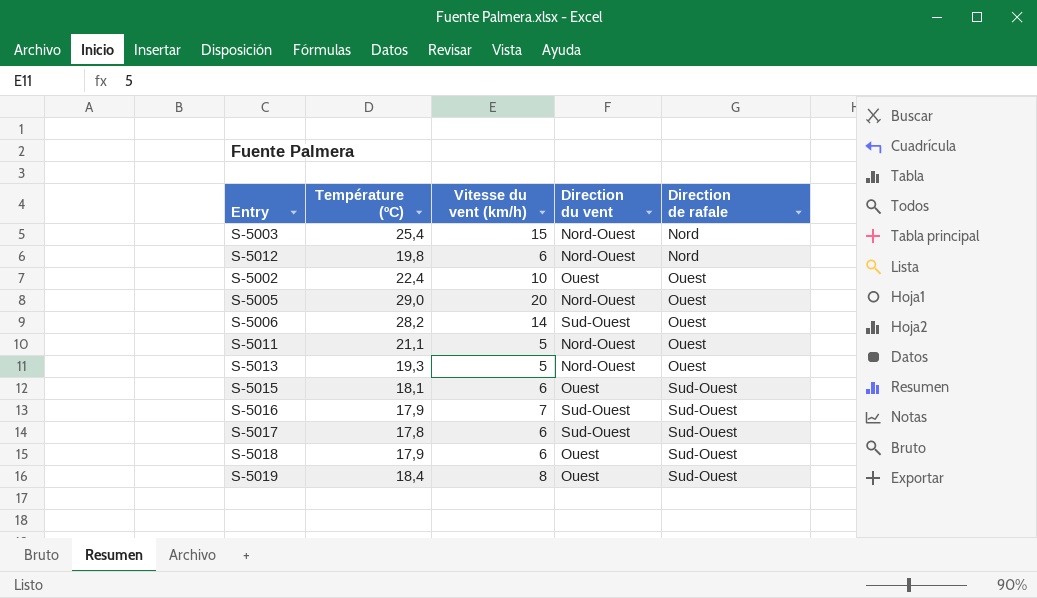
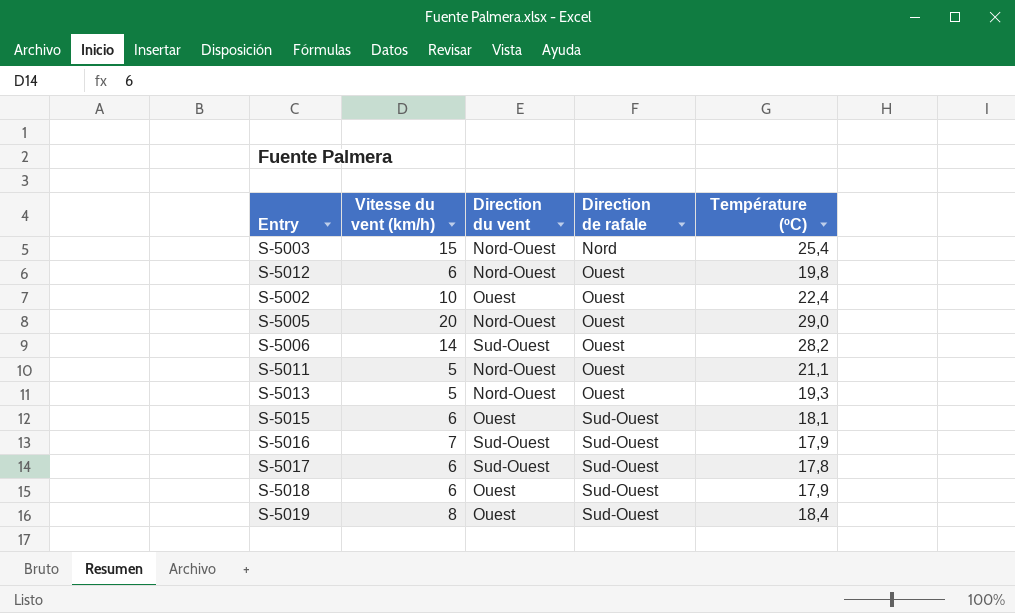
column Température (ºC) | position: 2 -> 5
S-5012 | Direction de rafale: Nord -> Ouest

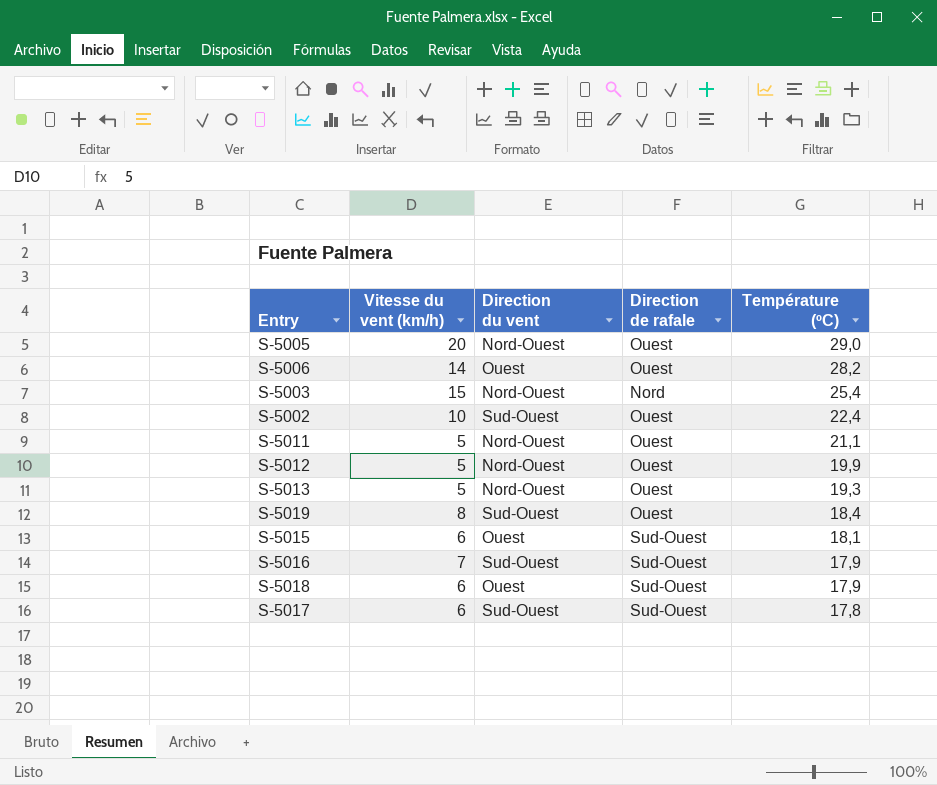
row order: Direction de rafale ascending -> Température (ºC) descending
S-5006 | Direction du vent: Sud-Ouest -> Ouest
S-5002 | Direction du vent: Ouest -> Sud-Ouest
S-5012 | Vitesse du vent (km/h): 6 -> 5
S-5012 | Température (ºC): 19,8 -> 19,9
S-5019 | Direction du vent: Ouest -> Sud-Ouest
S-5019 | Direction de rafale: Sud-Ouest -> Ouest

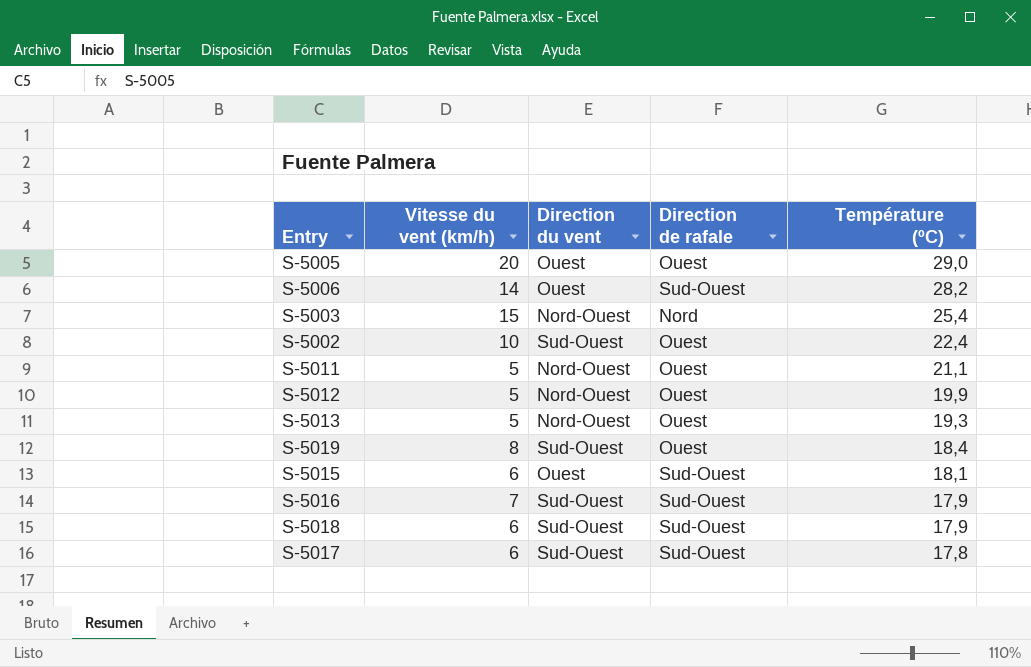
S-5005 | Direction du vent: Nord-Ouest -> Ouest
S-5006 | Direction de rafale: Ouest -> Sud-Ouest
S-5018 | Direction du vent: Ouest -> Sud-Ouest

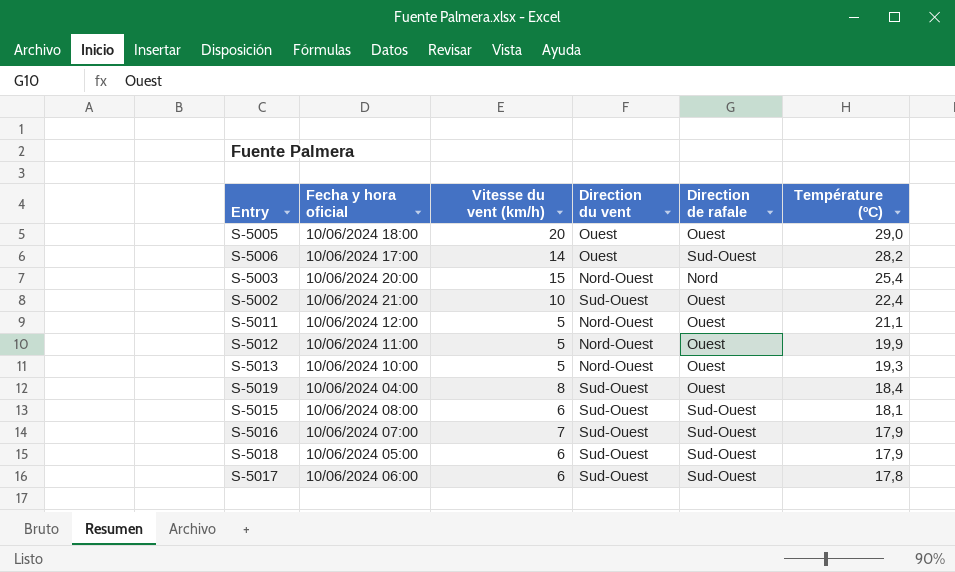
column Fecha y hora oficial | position: none -> 2
S-5015 | Direction du vent: Ouest -> Sud-Ouest

